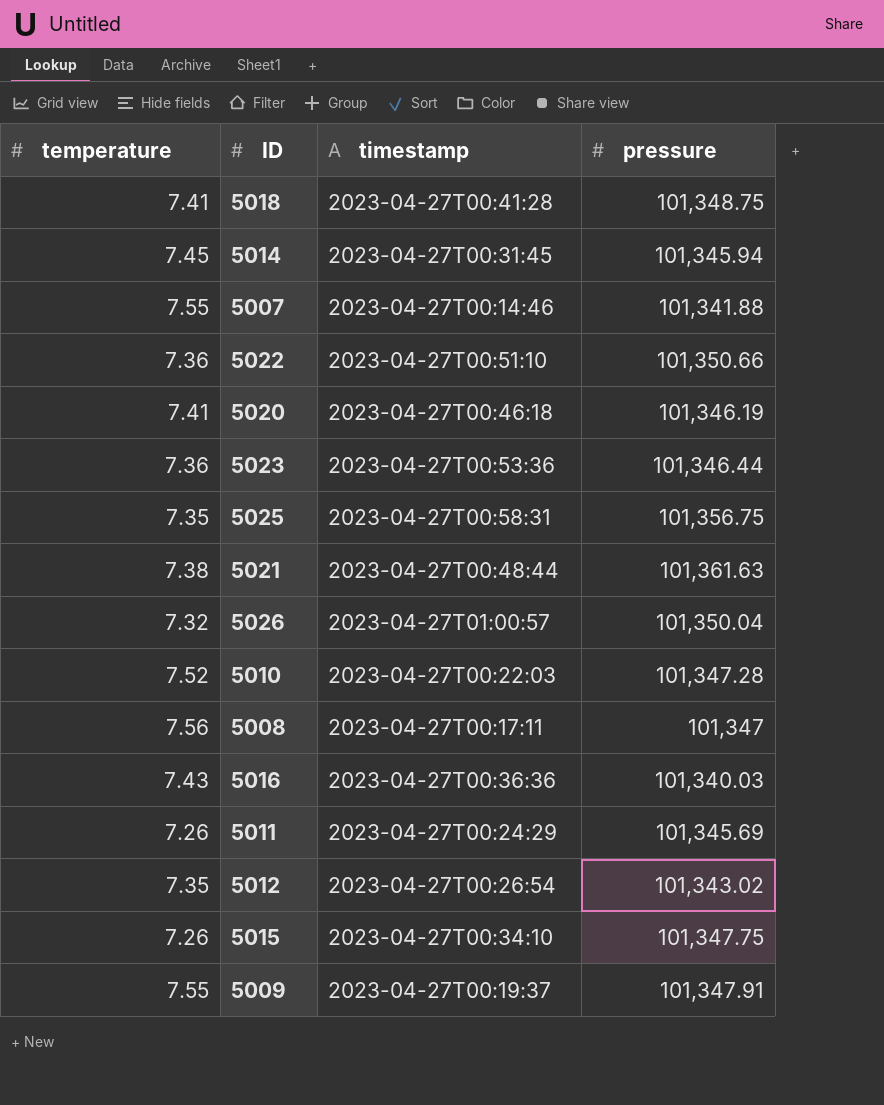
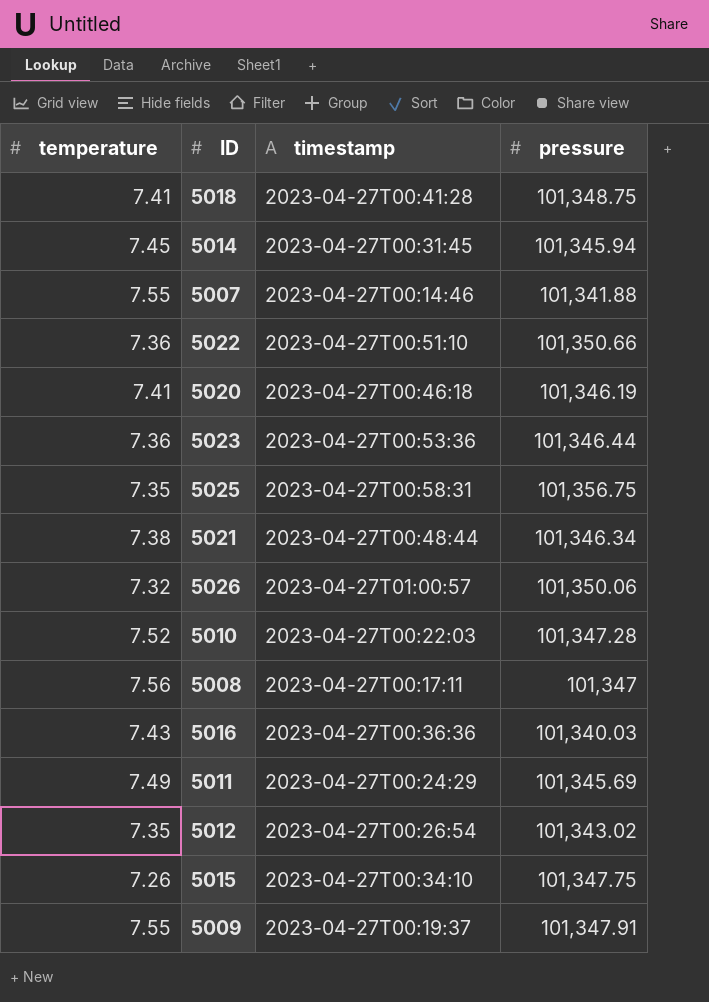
5021 | pressure: 101,361.63 -> 101,346.34
5026 | pressure: 101,350.04 -> 101,350.06
5011 | temperature: 7.26 -> 7.49

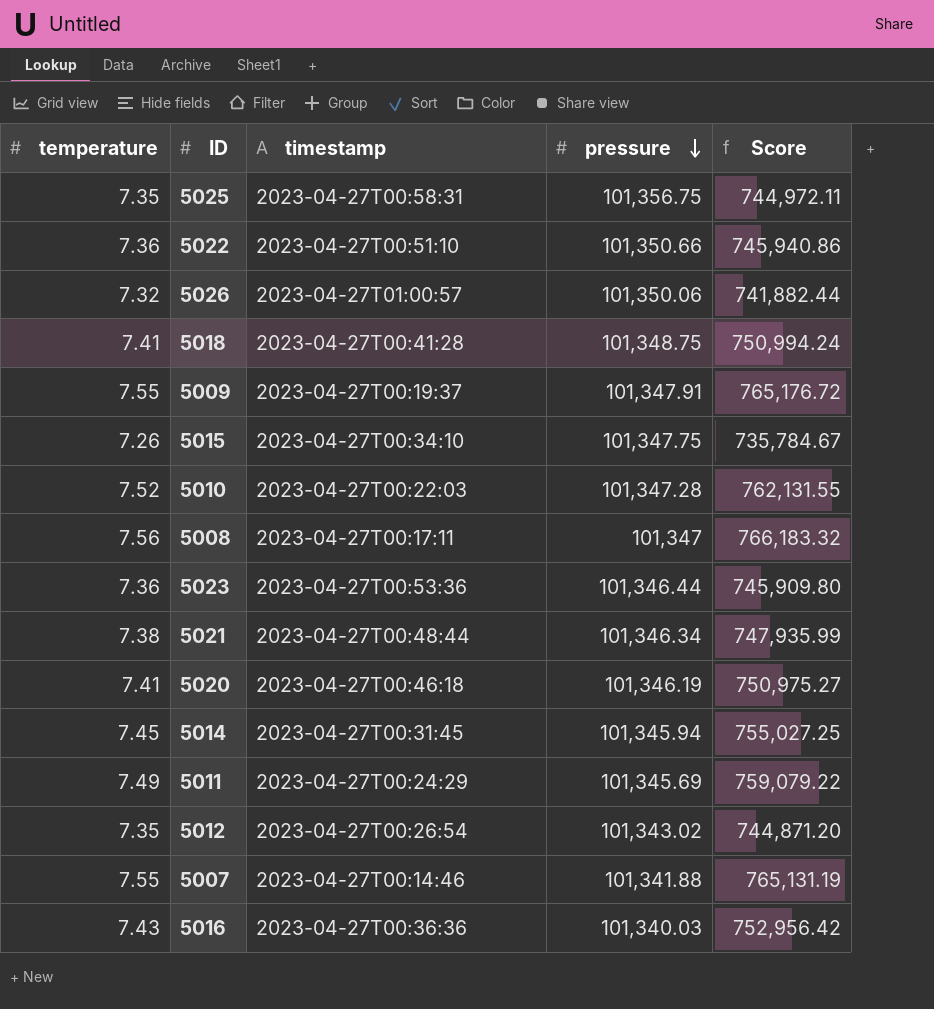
row order: none -> pressure descending
column Score | formula: none -> [temperature] * [pressure]

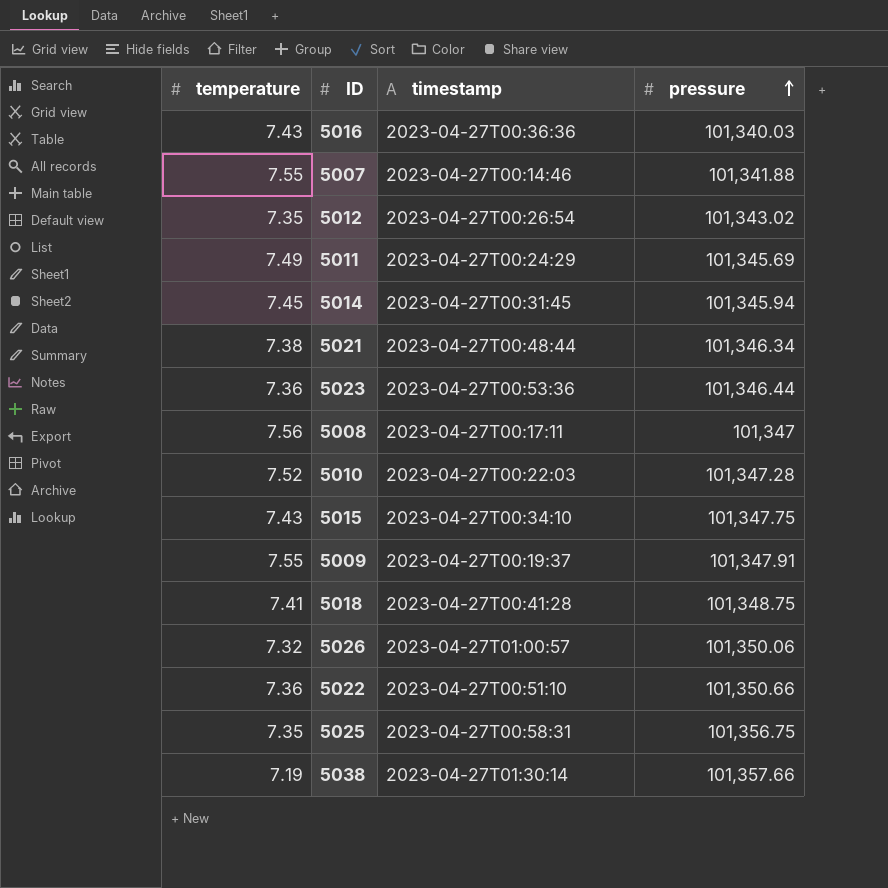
row order: pressure descending -> pressure ascending
column Score | formula: [temperature] * [pressure] -> none
row 5020: 7.41 | 2023-04-27T00:46:18 | 101,346.19 | 750,975.27 -> none
5015 | temperature: 7.26 -> 7.43
row 5038: none -> 7.19 | 2023-04-27T01:30:14 | 101,357.66

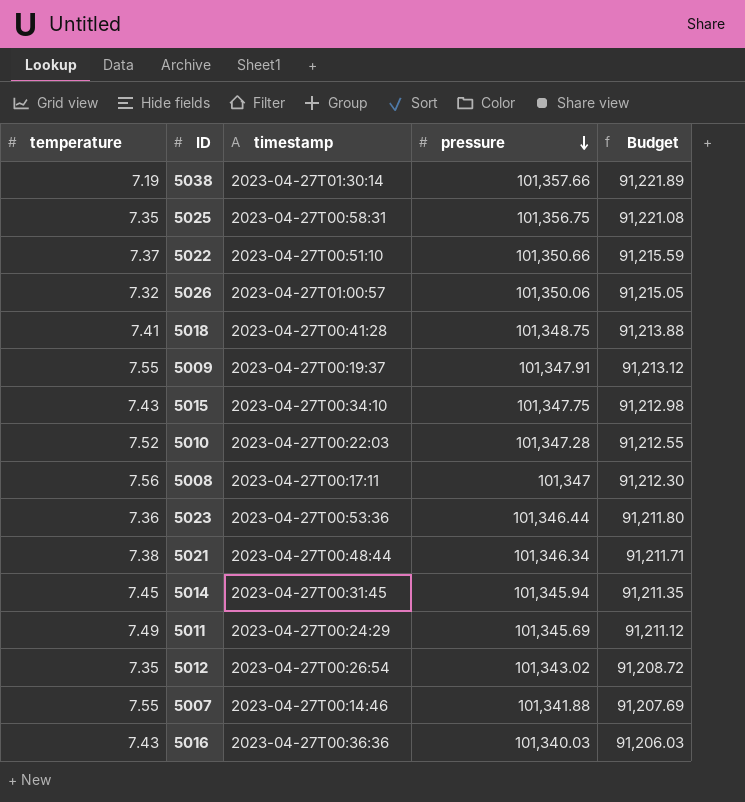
row order: pressure ascending -> pressure descending
column Budget | formula: none -> [pressure] * 0.9
5022 | temperature: 7.36 -> 7.37

